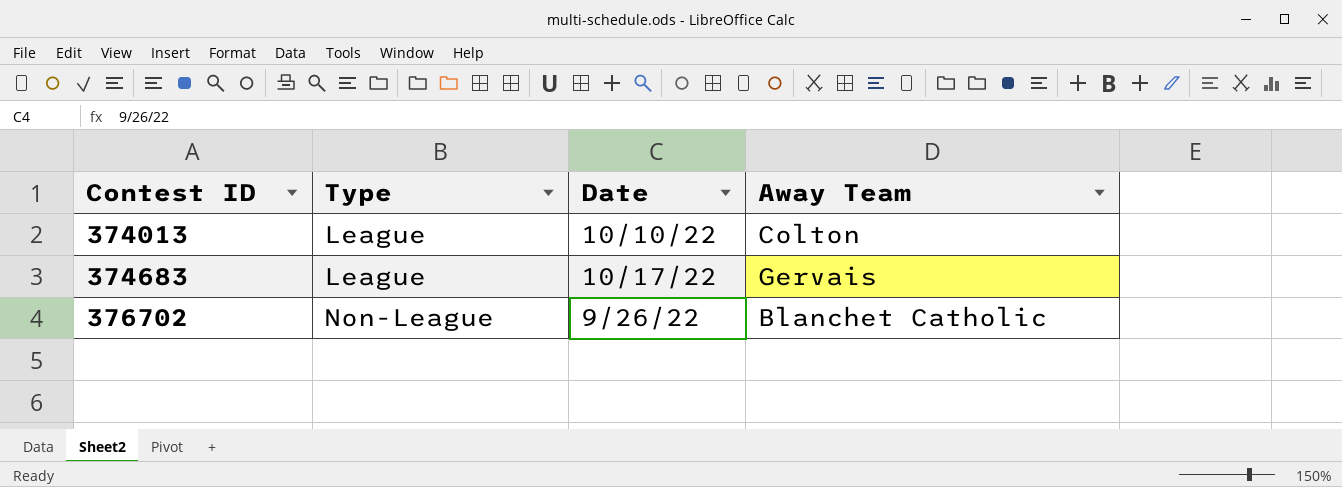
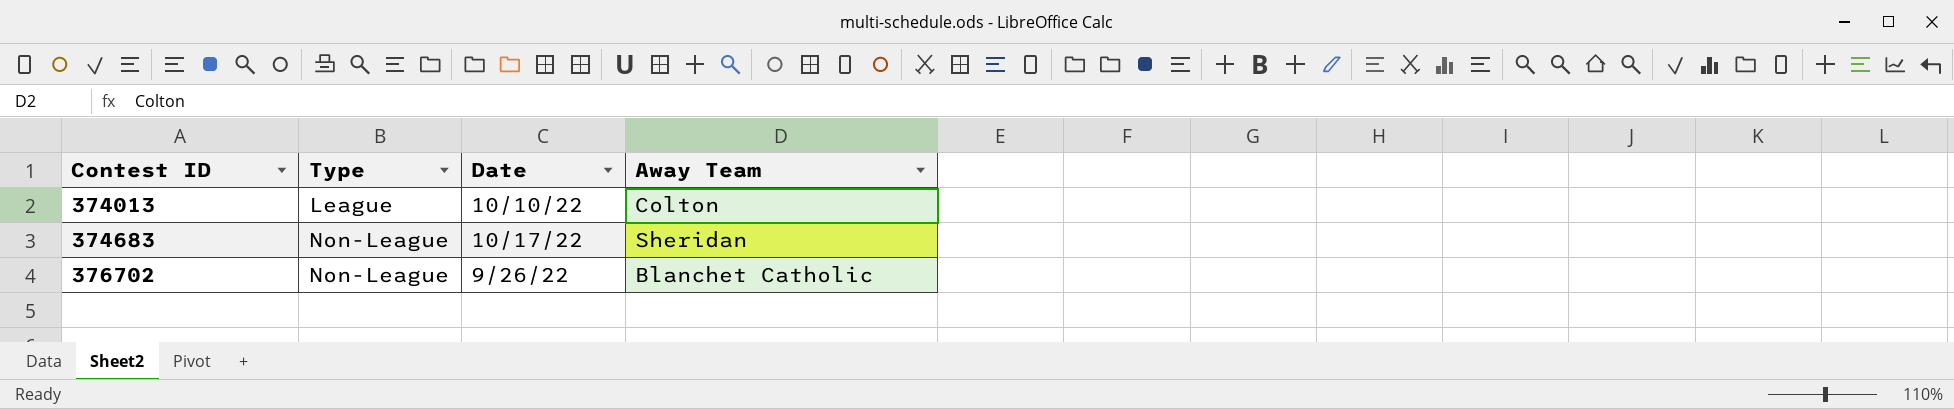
374683 | Type: League -> Non-League
374683 | Away Team: Gervais -> Sheridan

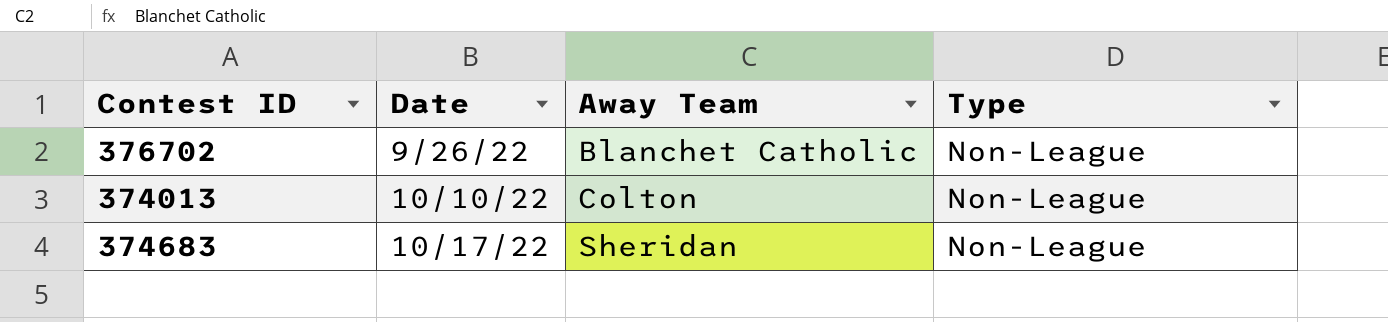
row order: Contest ID ascending -> Date ascending
column Type | position: 2 -> 4
374013 | Type: League -> Non-League

